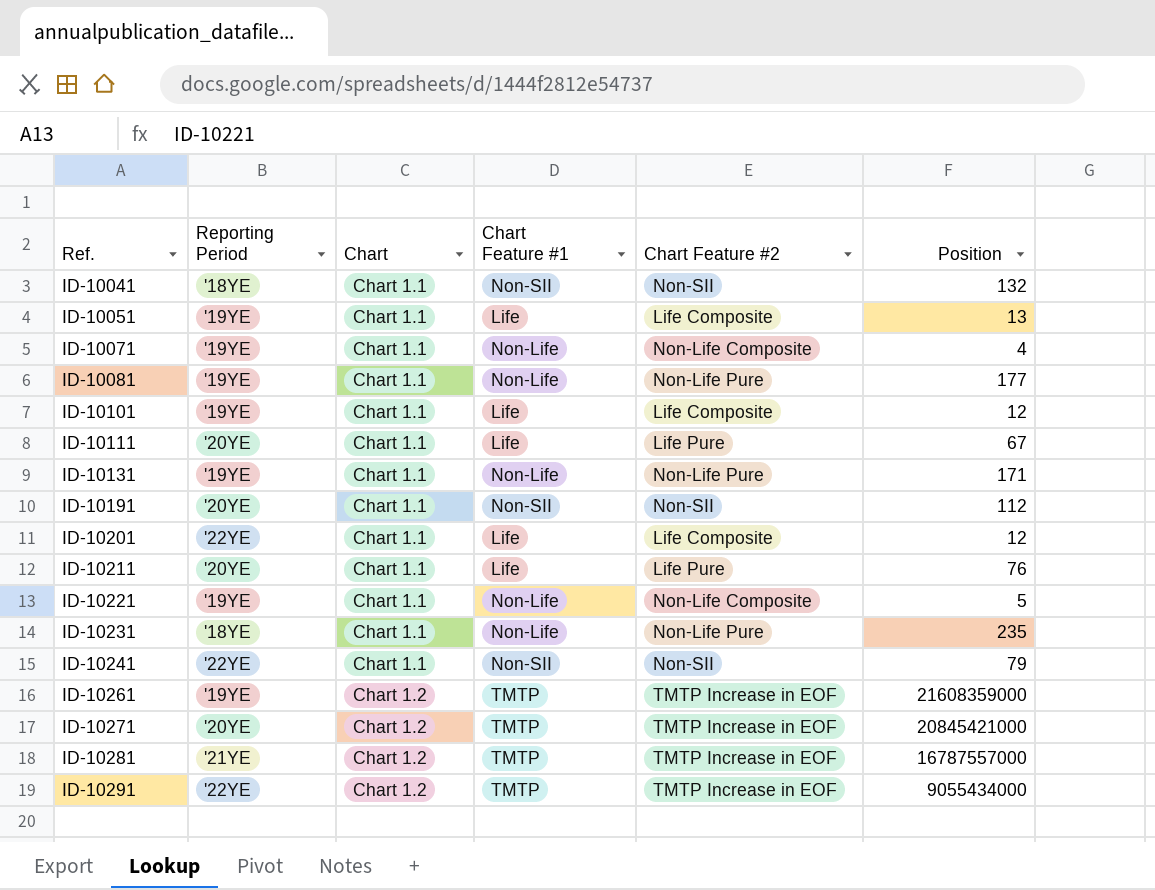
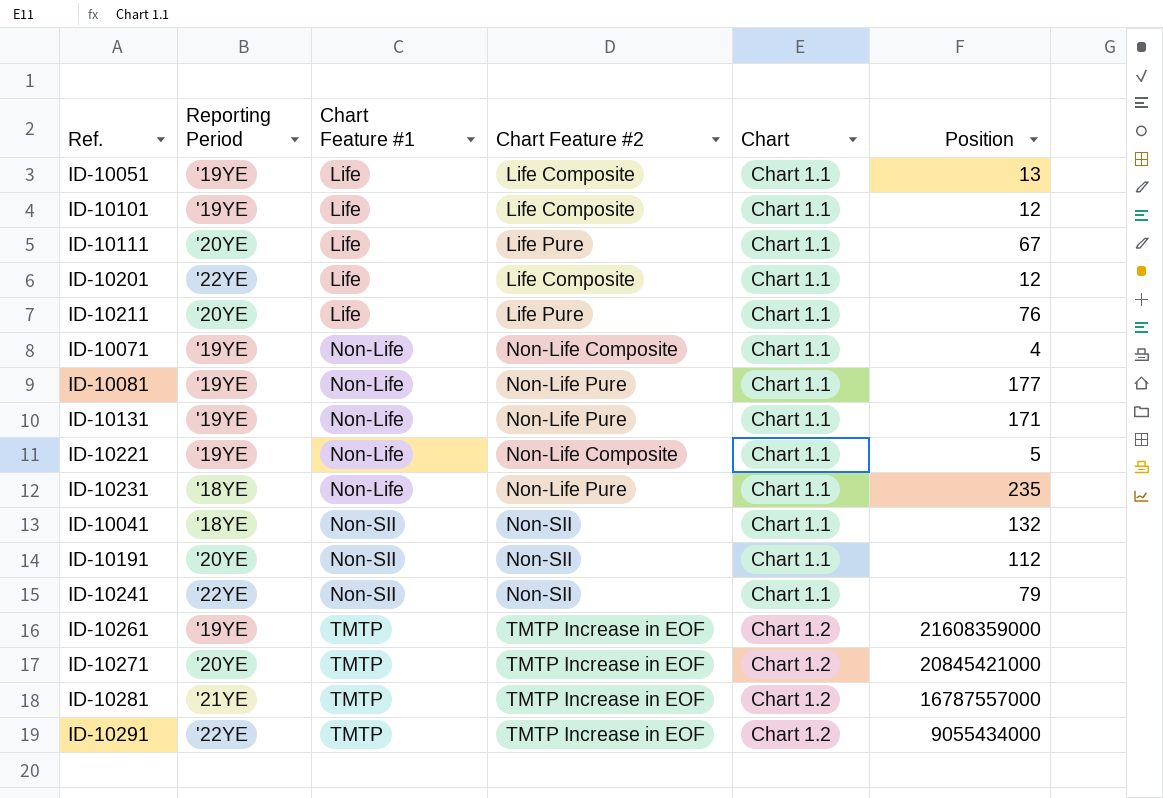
row order: Ref. ascending -> Chart Feature #1 ascending
column Chart | position: 3 -> 5

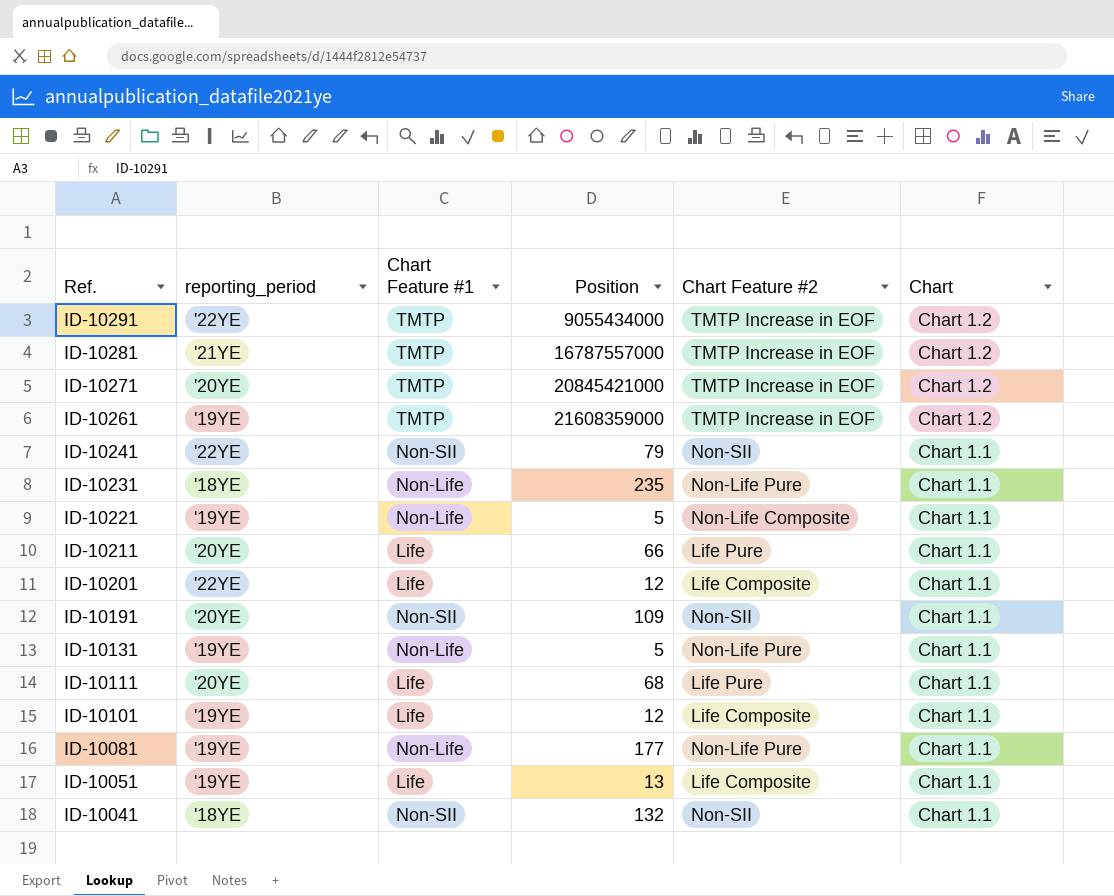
row order: Chart Feature #1 ascending -> Ref. descending
column name: Reporting Period -> reporting_period
column Position | position: 6 -> 4
row ID-10071: '19YE | Non-Life | Non-Life Composite | Chart 1.1 | 4 -> none
ID-10211 | Position: 76 -> 66
ID-10191 | Position: 112 -> 109
ID-10131 | Position: 171 -> 5
ID-10111 | Position: 67 -> 68

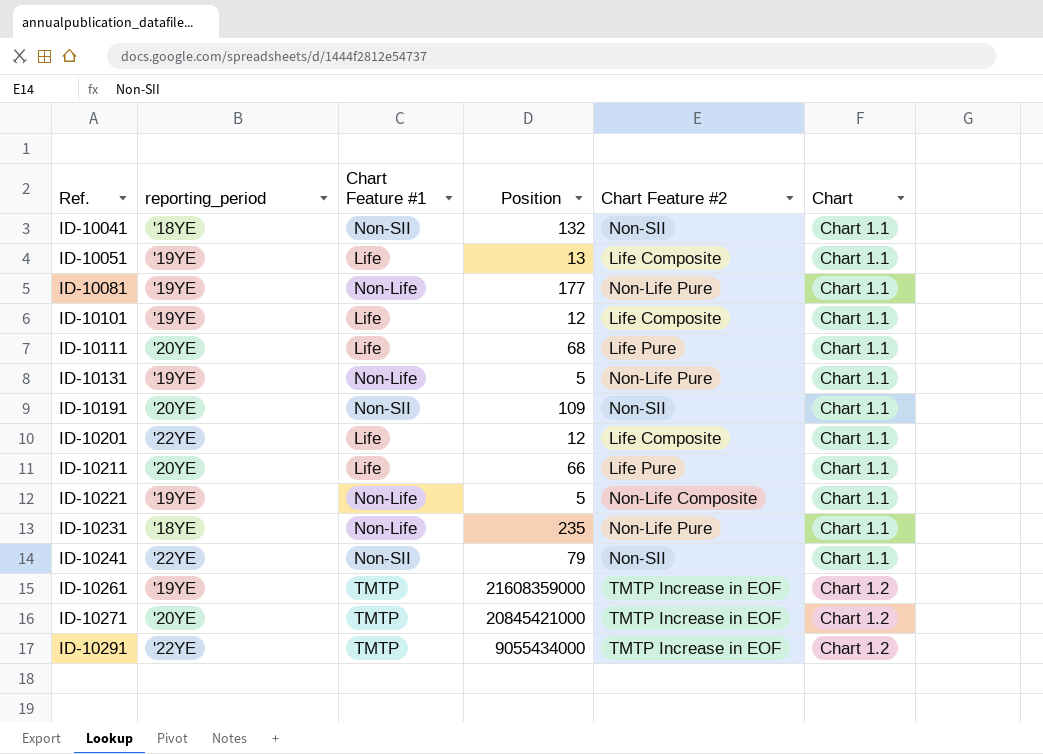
row order: Ref. descending -> Ref. ascending
row ID-10281: '21YE | TMTP | 16787557000 | TMTP Increase in EOF | Chart 1.2 -> none

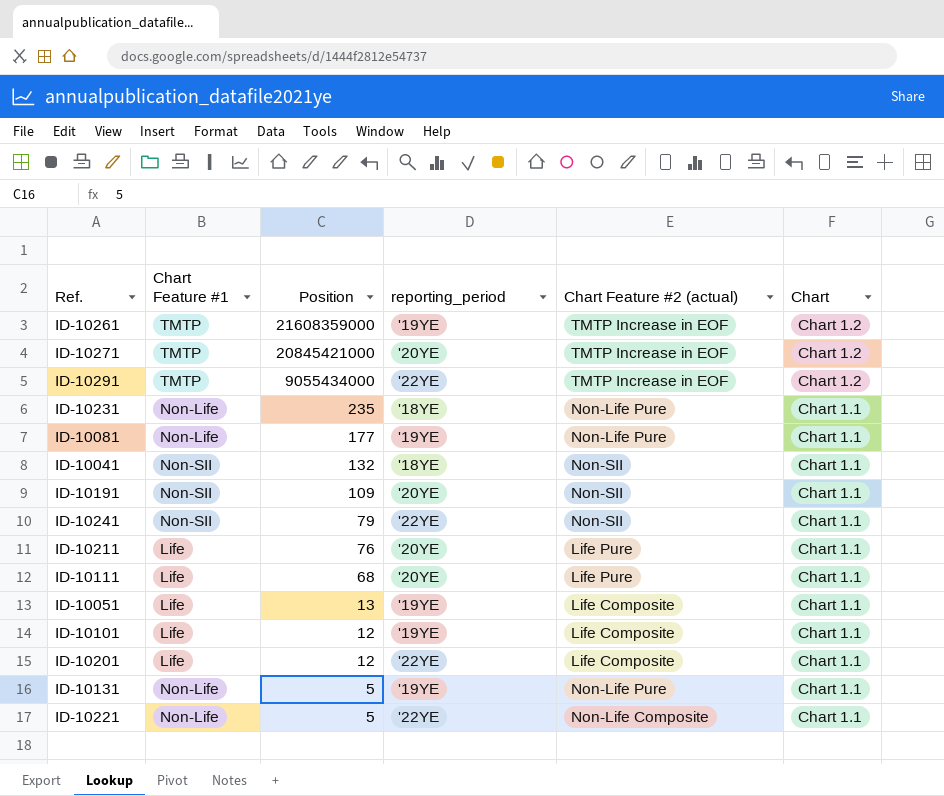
row order: Ref. ascending -> Position descending
column reporting_period | position: 2 -> 4
column name: Chart Feature #2 -> Chart Feature #2 (actual)
ID-10211 | Position: 66 -> 76
ID-10221 | reporting_period: '19YE -> '22YE

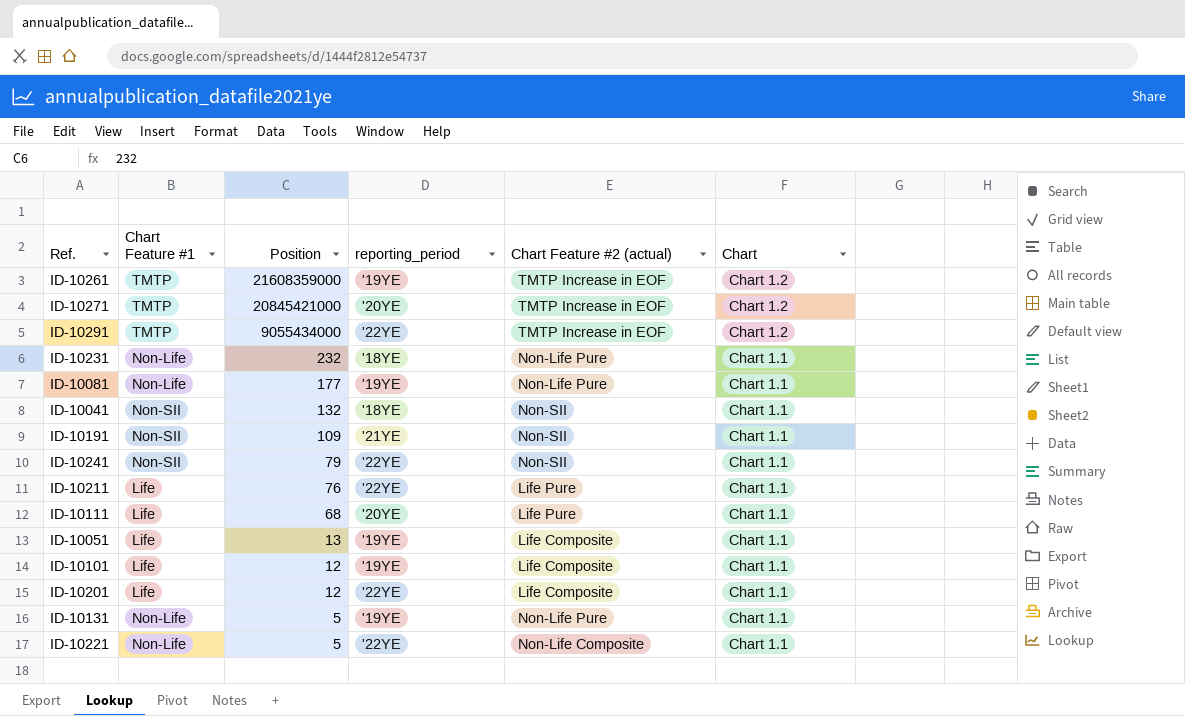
ID-10231 | Position: 235 -> 232
ID-10191 | reporting_period: '20YE -> '21YE
ID-10211 | reporting_period: '20YE -> '22YE

